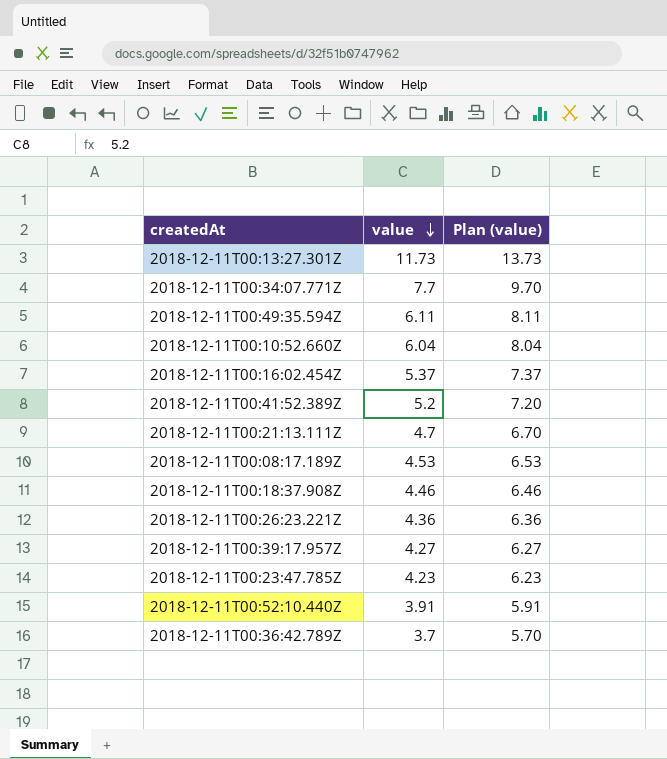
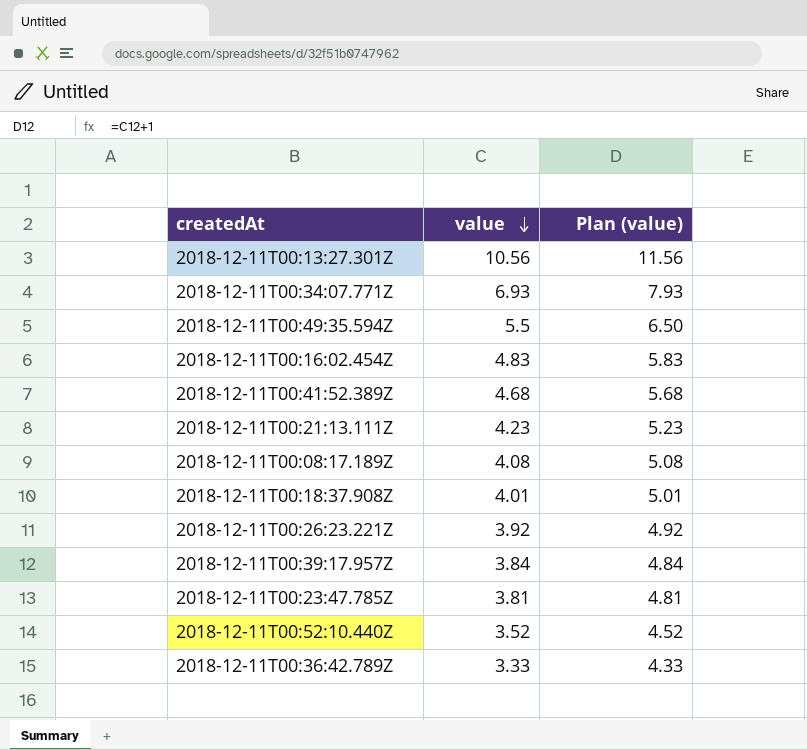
column Plan (value) | formula: [value] + 2 -> [value] + 1
row 2018-12-11T00:10:52.660Z: 6.04 | 8.04 -> none
2018-12-11T00:13:27.301Z | value: 11.73 -> 10.56
2018-12-11T00:34:07.771Z | value: 7.7 -> 6.93
2018-12-11T00:49:35.594Z | value: 6.11 -> 5.5
2018-12-11T00:16:02.454Z | value: 5.37 -> 4.83
2018-12-11T00:41:52.389Z | value: 5.2 -> 4.68
2018-12-11T00:21:13.111Z | value: 4.7 -> 4.23
2018-12-11T00:08:17.189Z | value: 4.53 -> 4.08
2018-12-11T00:18:37.908Z | value: 4.46 -> 4.01
2018-12-11T00:26:23.221Z | value: 4.36 -> 3.92
2018-12-11T00:39:17.957Z | value: 4.27 -> 3.84
2018-12-11T00:23:47.785Z | value: 4.23 -> 3.81
2018-12-11T00:52:10.440Z | value: 3.91 -> 3.52
2018-12-11T00:36:42.789Z | value: 3.7 -> 3.33

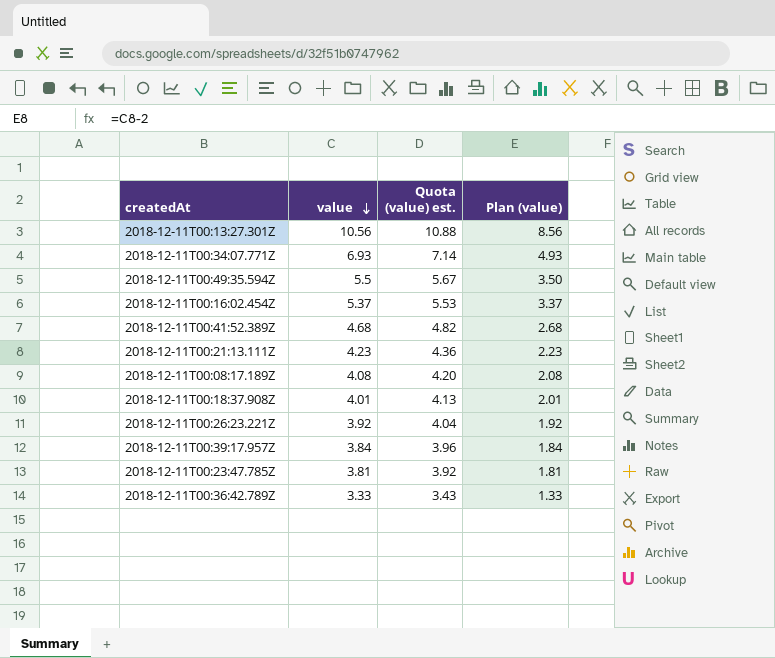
column Quota (value) est. | formula: none -> [value] * 1.03
column Plan (value) | formula: [value] + 1 -> [value] - 2
row 2018-12-11T00:52:10.440Z: 3.52 | 4.52 -> none
2018-12-11T00:16:02.454Z | value: 4.83 -> 5.37

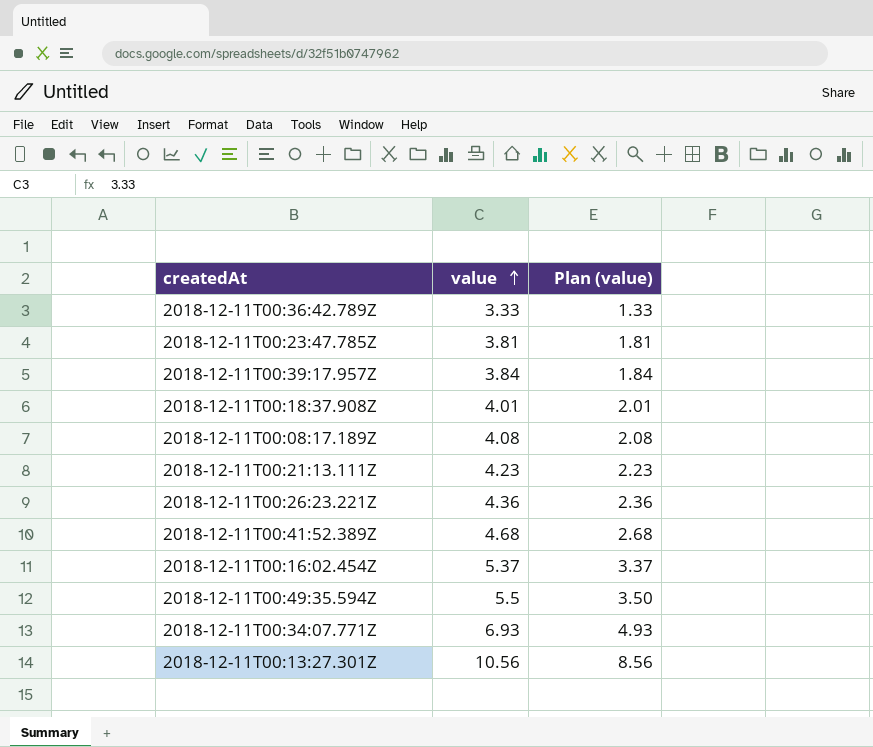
row order: value descending -> value ascending
column Quota (value) est. | formula: [value] * 1.03 -> none
2018-12-11T00:26:23.221Z | value: 3.92 -> 4.36
2018-12-11T00:26:23.221Z | Plan (value): 1.92 -> 2.36

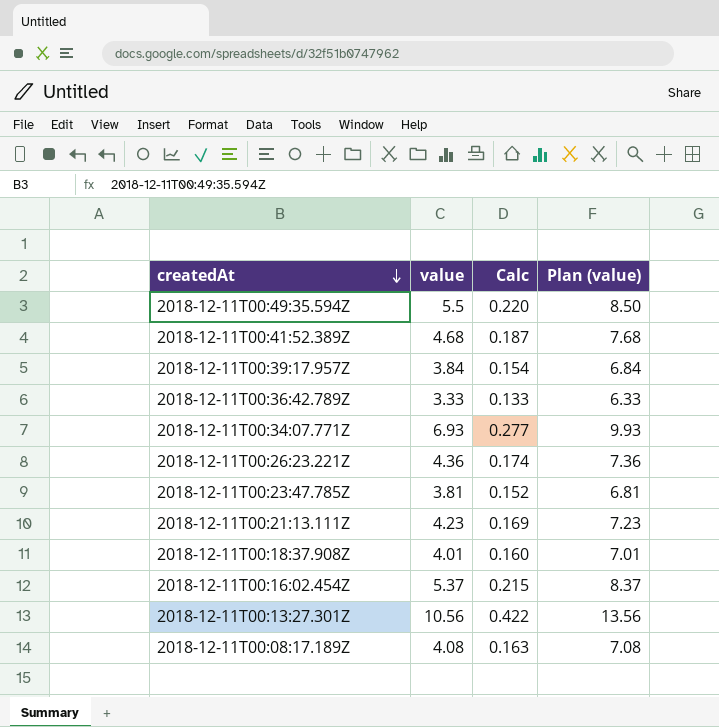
row order: value ascending -> createdAt descending
column Calc | formula: none -> [value] * 0.04
column Plan (value) | formula: [value] - 2 -> [value] + 3

